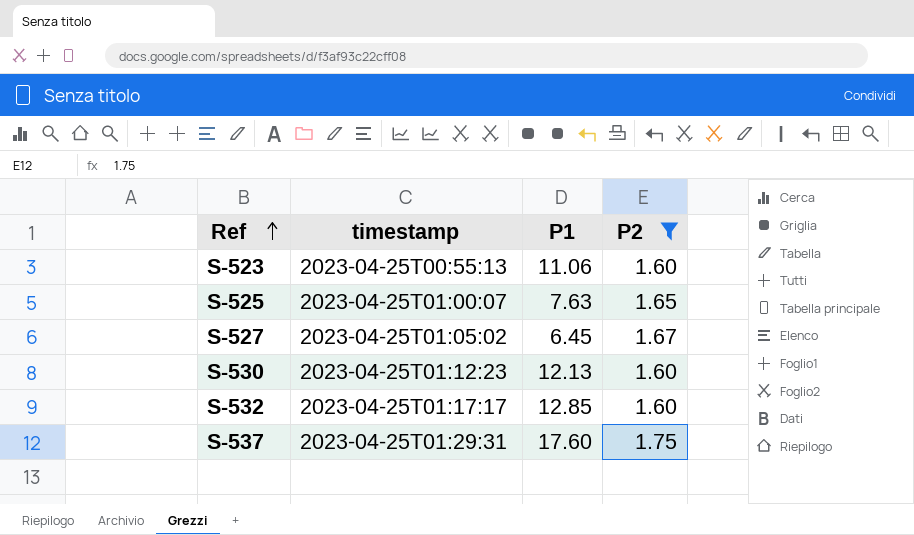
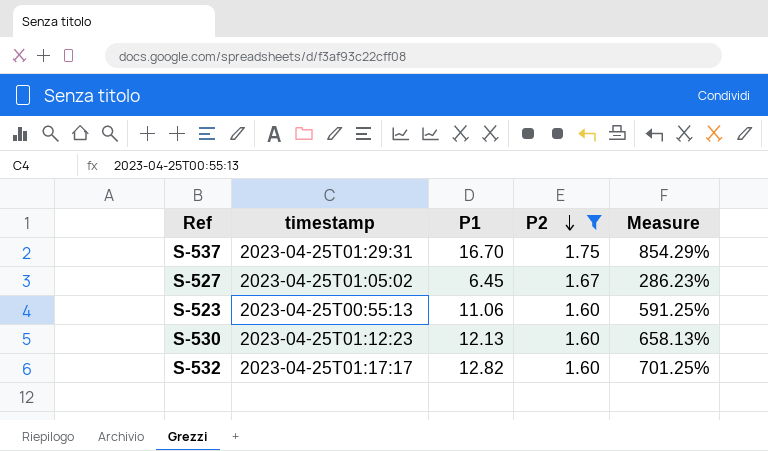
row order: Ref ascending -> P2 descending
column Measure | formula: none -> ([P1] - [P2]) / [P2]
row S-525: 2023-04-25T01:00:07 | 7.63 | 1.65 -> none
S-537 | P1: 17.60 -> 16.70
S-532 | P1: 12.85 -> 12.82

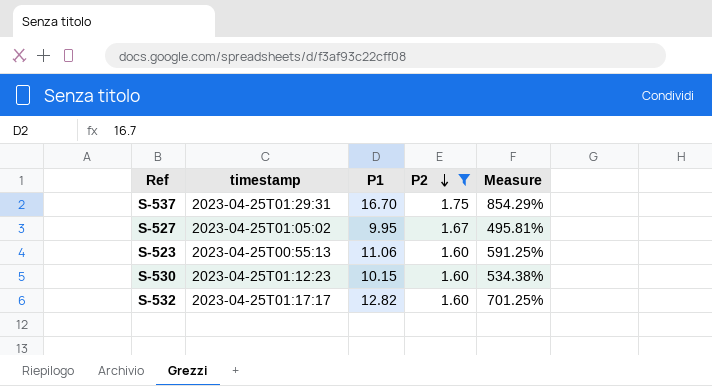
S-527 | P1: 6.45 -> 9.95
S-527 | Measure: 286.23% -> 495.81%
S-530 | P1: 12.13 -> 10.15
S-530 | Measure: 658.13% -> 534.38%

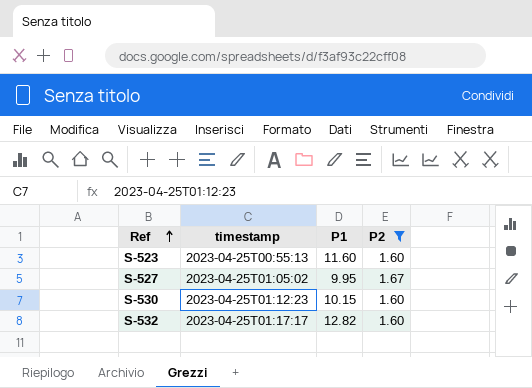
row order: P2 descending -> Ref ascending
column Measure | formula: ([P1] - [P2]) / [P2] -> none
row S-537: 2023-04-25T01:29:31 | 16.70 | 1.75 | 854.29% -> none
S-523 | P1: 11.06 -> 11.60

